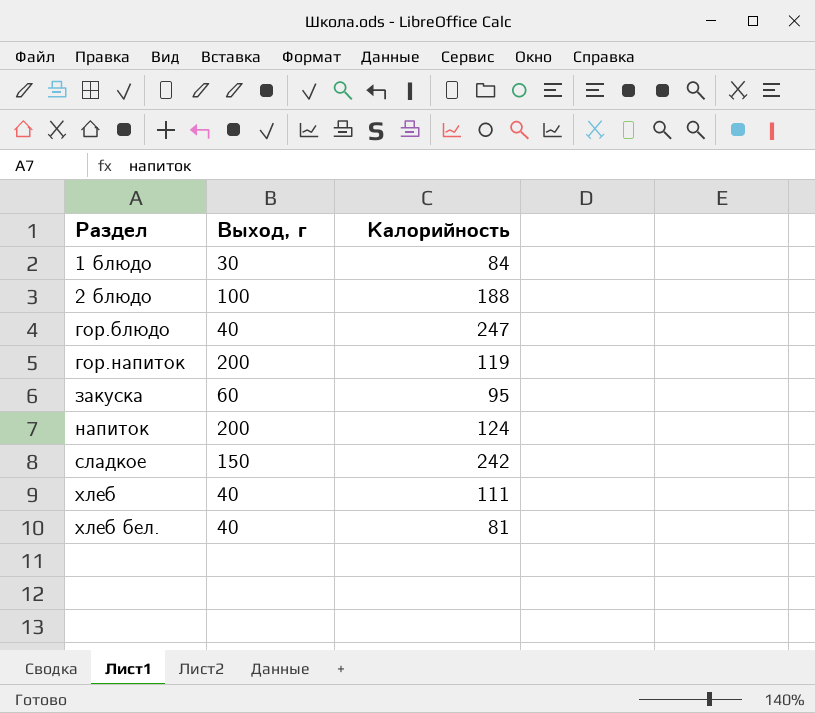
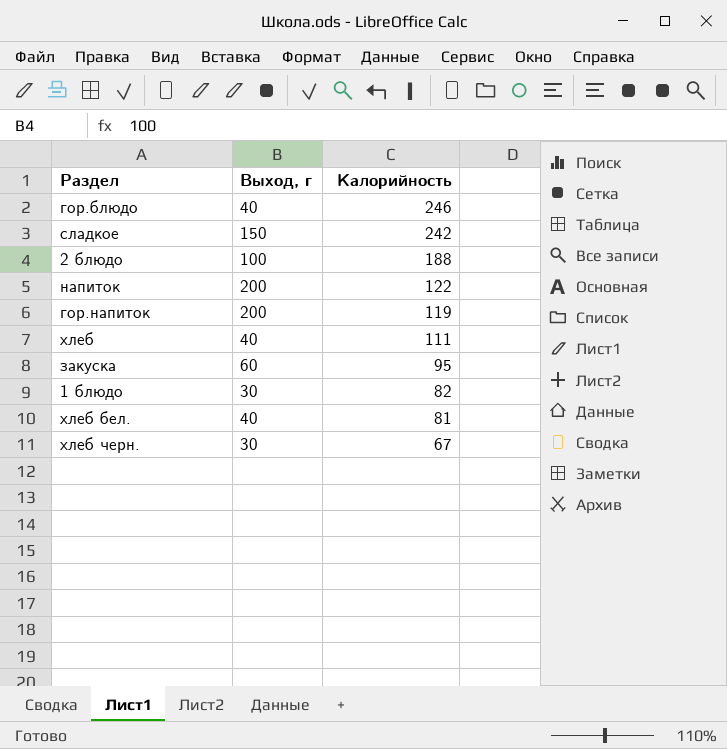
row order: Раздел ascending -> Калорийность descending
гор.блюдо | Калорийность: 247 -> 246
напиток | Калорийность: 124 -> 122
1 блюдо | Калорийность: 84 -> 82
row хлеб черн.: none -> 30 | 67

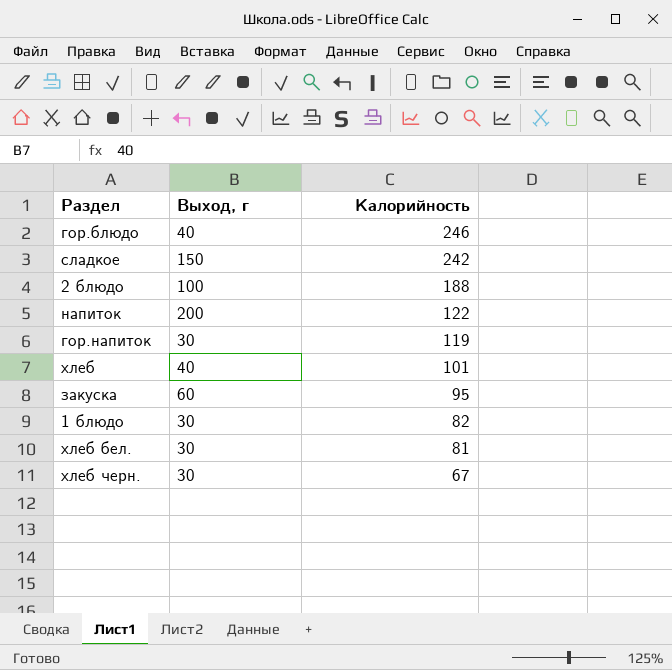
гор.напиток | Выход, г: 200 -> 30
хлеб | Калорийность: 111 -> 101
хлеб бел. | Выход, г: 40 -> 30

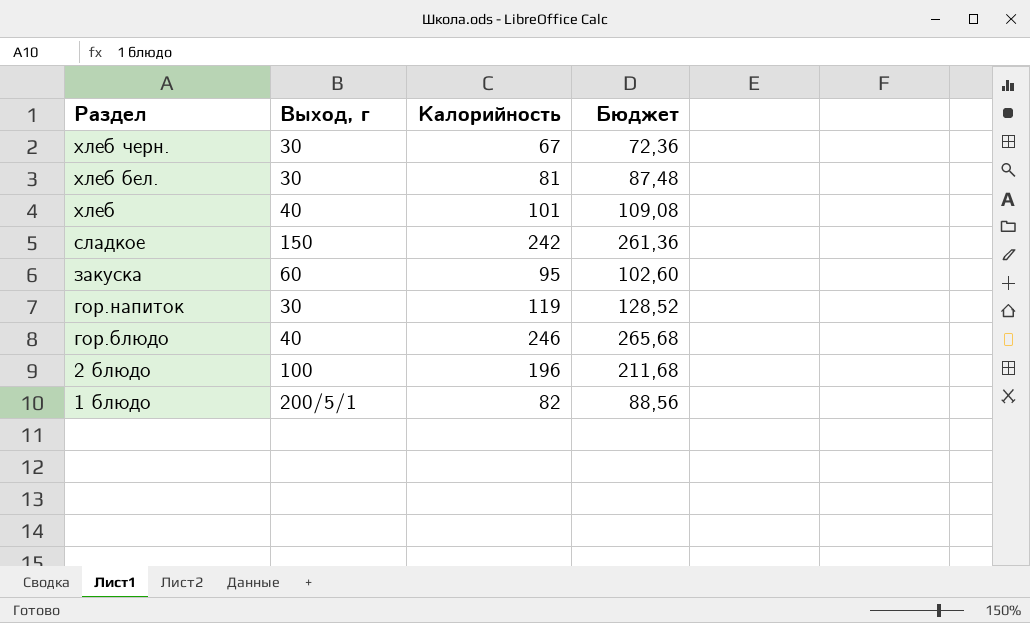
row order: Калорийность descending -> Раздел descending
column Бюджет | formula: none -> [Калорийность] * 1,08
row напиток: 200 | 122 -> none
2 блюдо | Калорийность: 188 -> 196
1 блюдо | Выход, г: 30 -> 200/5/1

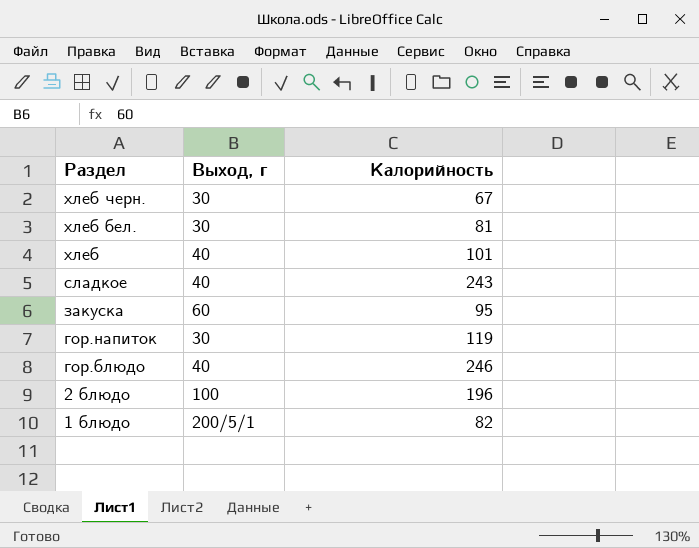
column Бюджет | formula: [Калорийность] * 1,08 -> none
сладкое | Выход, г: 150 -> 40
сладкое | Калорийность: 242 -> 243

